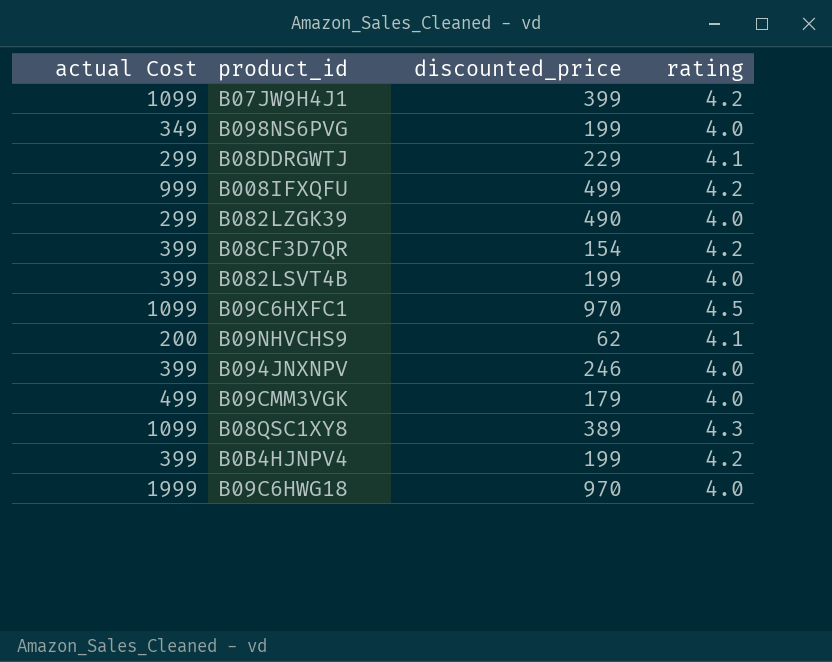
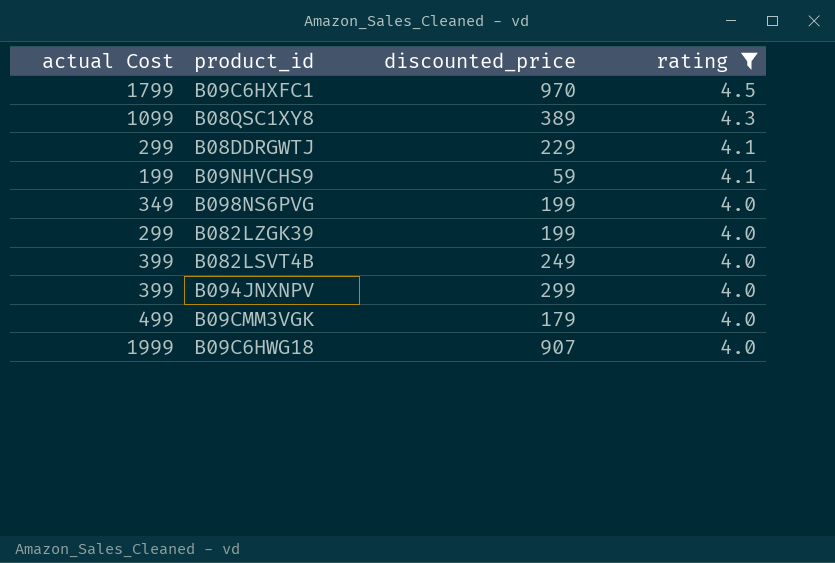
filter: none -> rating != 4.2
row order: none -> rating descending
B09C6HXFC1 | actual Cost: 1099 -> 1799
B09NHVCHS9 | actual Cost: 200 -> 199
B09NHVCHS9 | discounted_price: 62 -> 59
B082LZGK39 | discounted_price: 490 -> 199
B082LSVT4B | discounted_price: 199 -> 249
B094JNXNPV | discounted_price: 246 -> 299
B09C6HWG18 | discounted_price: 970 -> 907

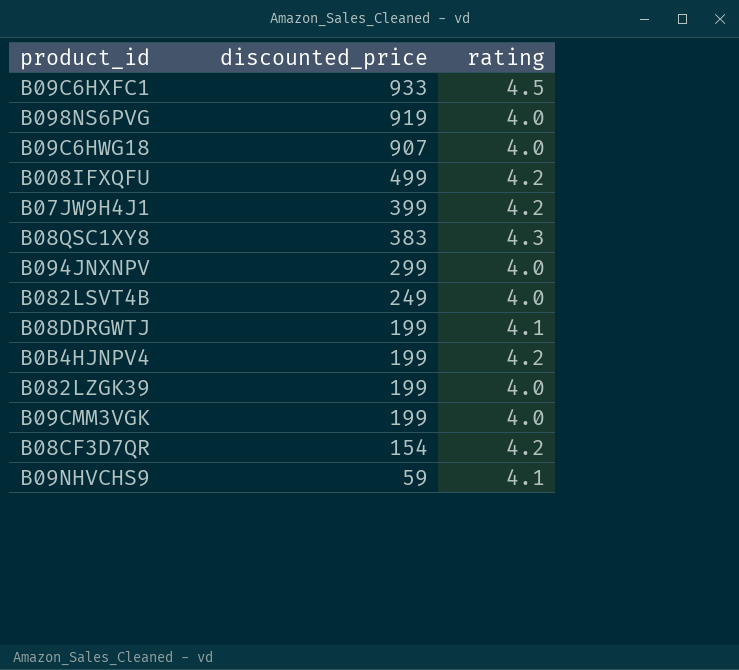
filter: rating != 4.2 -> none
row order: rating descending -> discounted_price descending
column actual Cost | position: 1 -> none
B09C6HXFC1 | discounted_price: 970 -> 933
B098NS6PVG | discounted_price: 199 -> 919
B08QSC1XY8 | discounted_price: 389 -> 383
B08DDRGWTJ | discounted_price: 229 -> 199
B09CMM3VGK | discounted_price: 179 -> 199

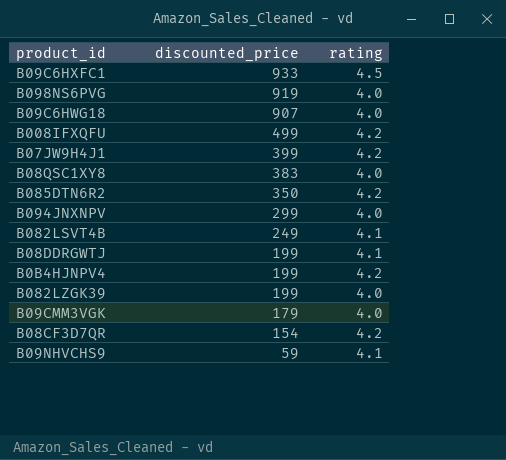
B08QSC1XY8 | rating: 4.3 -> 4.0
row B085DTN6R2: none -> 350 | 4.2
B082LSVT4B | rating: 4.0 -> 4.1
B09CMM3VGK | discounted_price: 199 -> 179

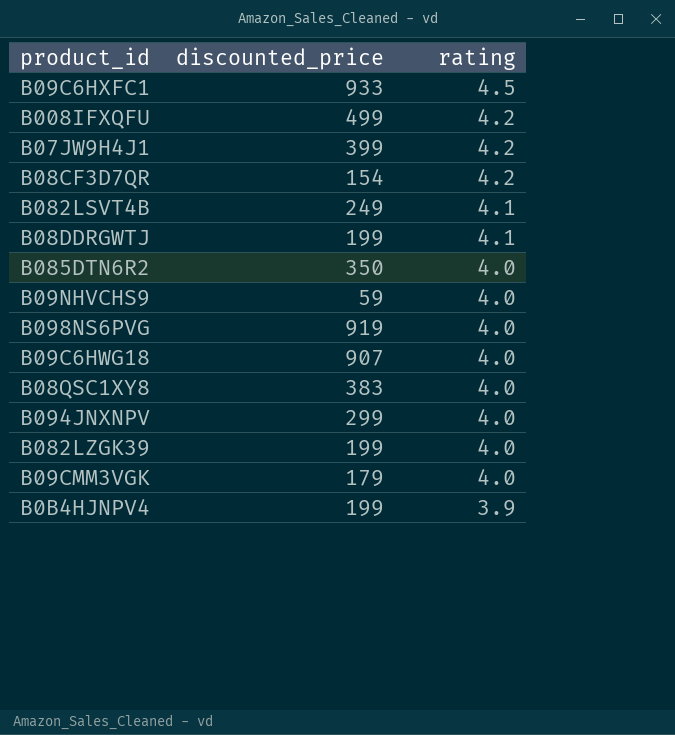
row order: discounted_price descending -> rating descending
B085DTN6R2 | rating: 4.2 -> 4.0
B09NHVCHS9 | rating: 4.1 -> 4.0
B0B4HJNPV4 | rating: 4.2 -> 3.9

